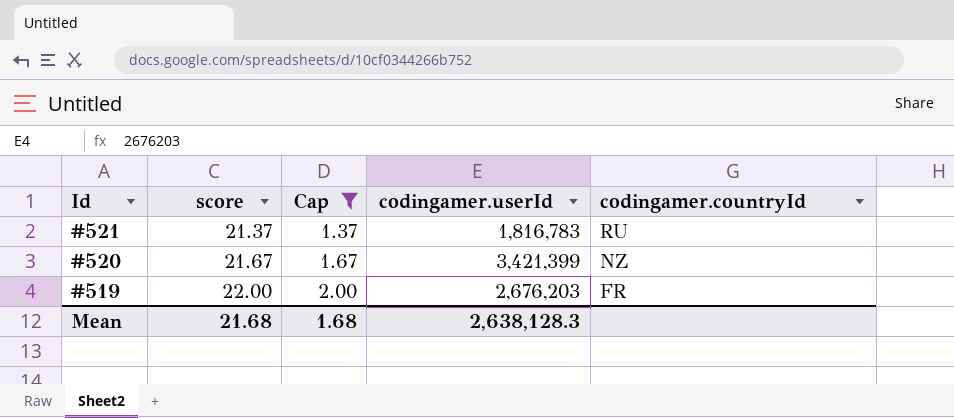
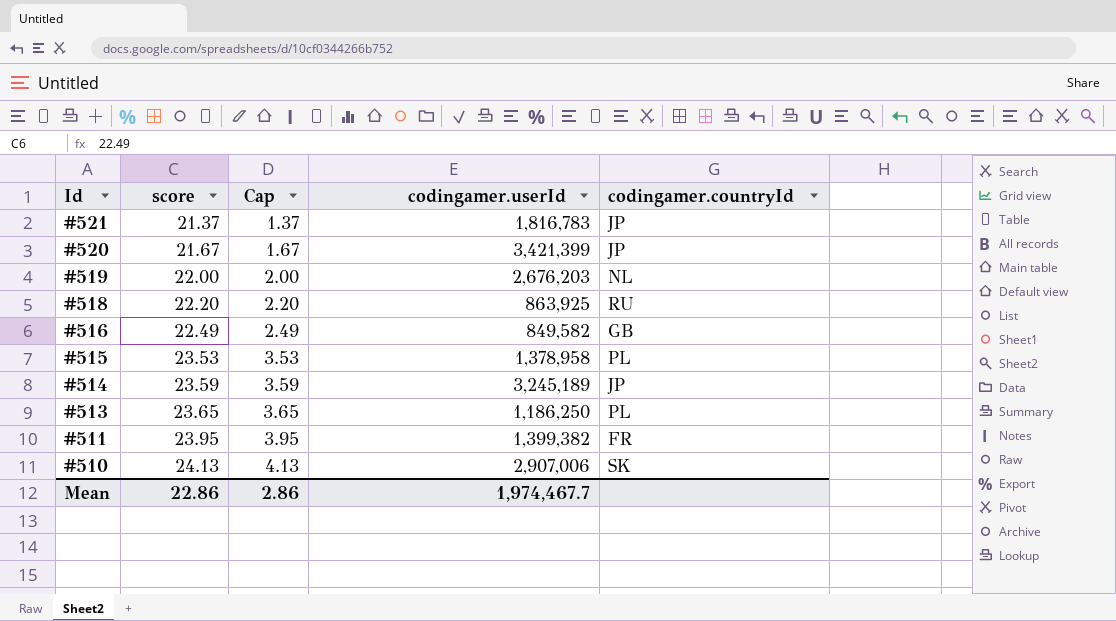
filter: Cap <= 2.00 -> none
#521 | codingamer.countryId: RU -> JP
#520 | codingamer.countryId: NZ -> JP
#519 | codingamer.countryId: FR -> NL
Mean | score: 21.68 -> 22.86
Mean | Cap: 1.68 -> 2.86
Mean | codingamer.userId: 2,638,128.3 -> 1,974,467.7

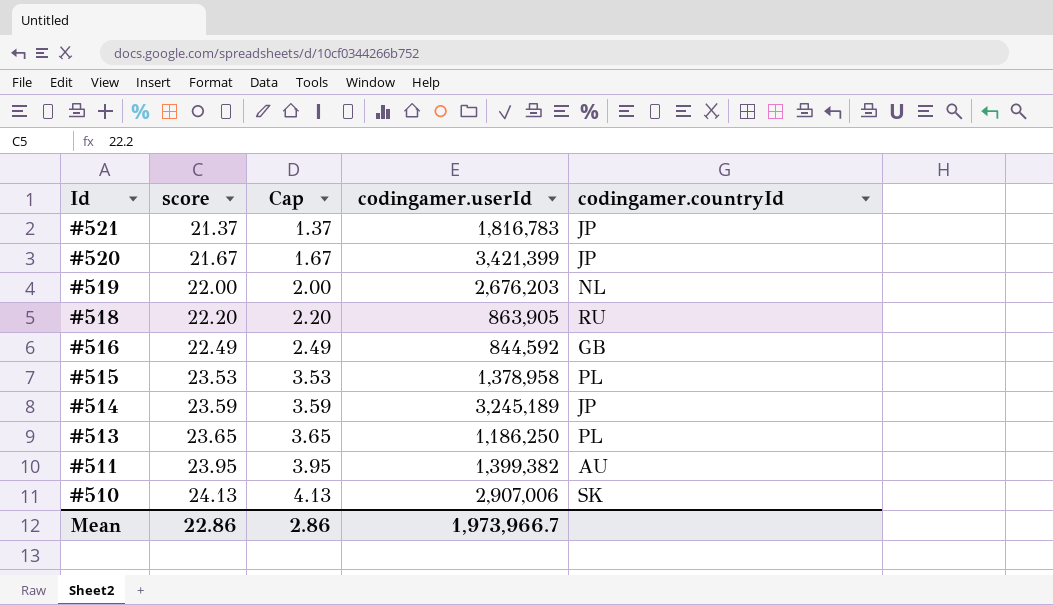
#518 | codingamer.userId: 863,925 -> 863,905
#516 | codingamer.userId: 849,582 -> 844,592
#511 | codingamer.countryId: FR -> AU
Mean | codingamer.userId: 1,974,467.7 -> 1,973,966.7

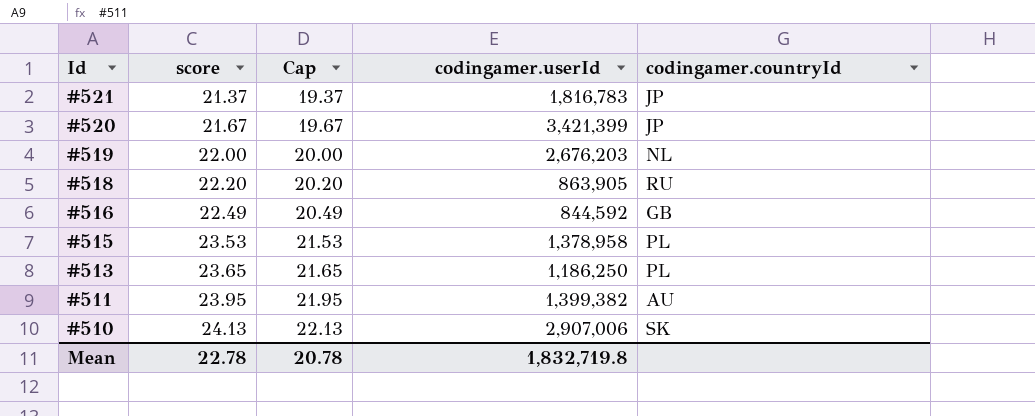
column Cap | formula: [score] - 20 -> [score] - 2
row #514: 23.59 | 3.59 | 3,245,189 | JP -> none
Mean | score: 22.86 -> 22.78
Mean | Cap: 2.86 -> 20.78
Mean | codingamer.userId: 1,973,966.7 -> 1,832,719.8

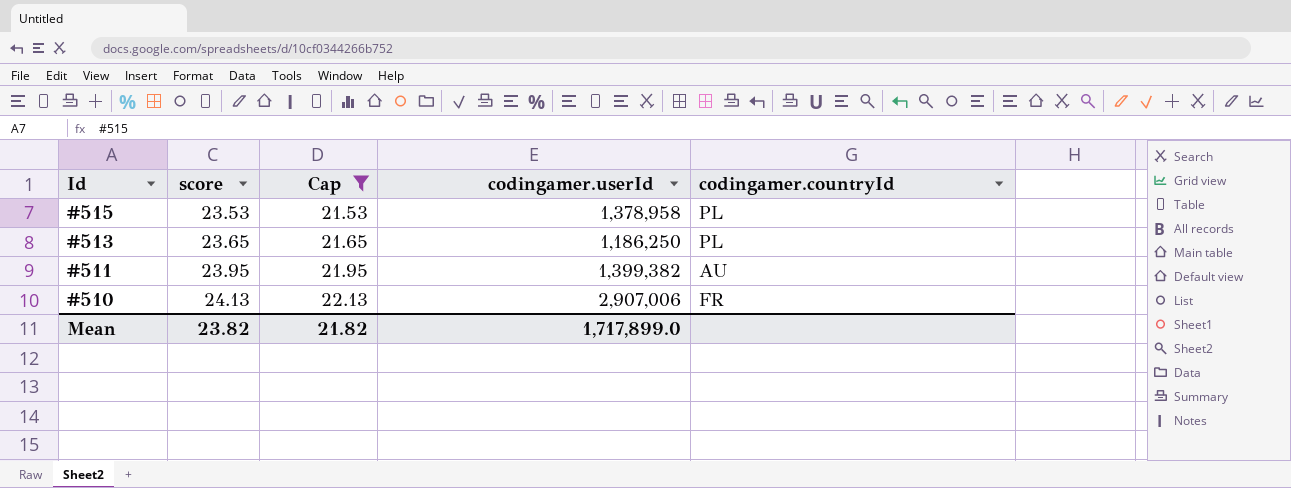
filter: none -> Cap >= 21.53
#510 | codingamer.countryId: SK -> FR
Mean | score: 22.78 -> 23.82
Mean | Cap: 20.78 -> 21.82
Mean | codingamer.userId: 1,832,719.8 -> 1,717,899.0

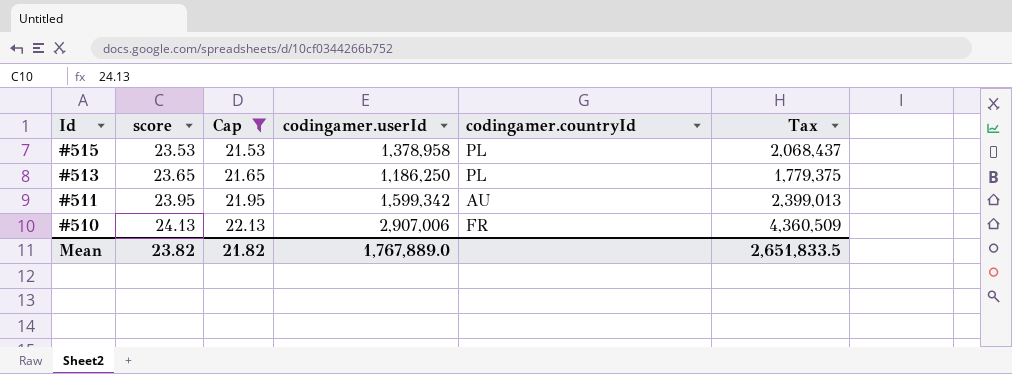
column Tax | formula: none -> [codingamer.userId] * 1.5
#511 | codingamer.userId: 1,399,382 -> 1,599,342
Mean | codingamer.userId: 1,717,899.0 -> 1,767,889.0

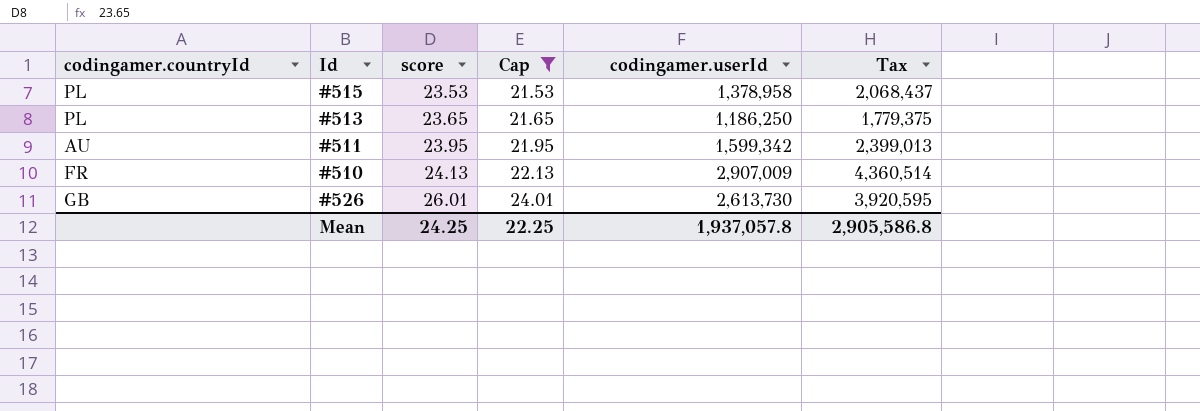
column codingamer.countryId | position: 5 -> 1
#510 | codingamer.userId: 2,907,006 -> 2,907,009
#510 | Tax: 4,360,509 -> 4,360,514
row #526: none -> GB | 26.01 | 24.01 | 2,613,730 | 3,920,595
Mean | score: 23.82 -> 24.25
Mean | Cap: 21.82 -> 22.25
Mean | codingamer.userId: 1,767,889.0 -> 1,937,057.8
Mean | Tax: 2,651,833.5 -> 2,905,586.8

